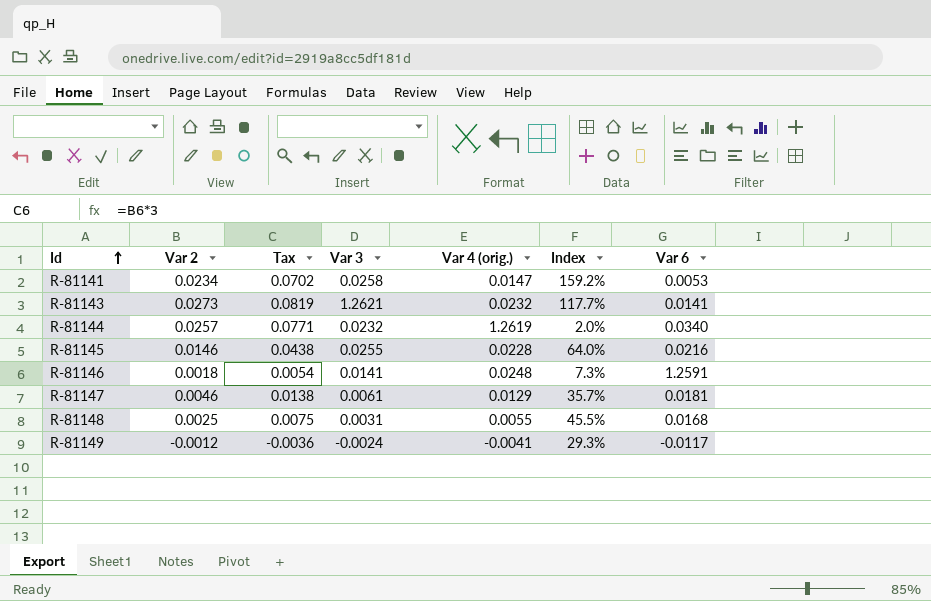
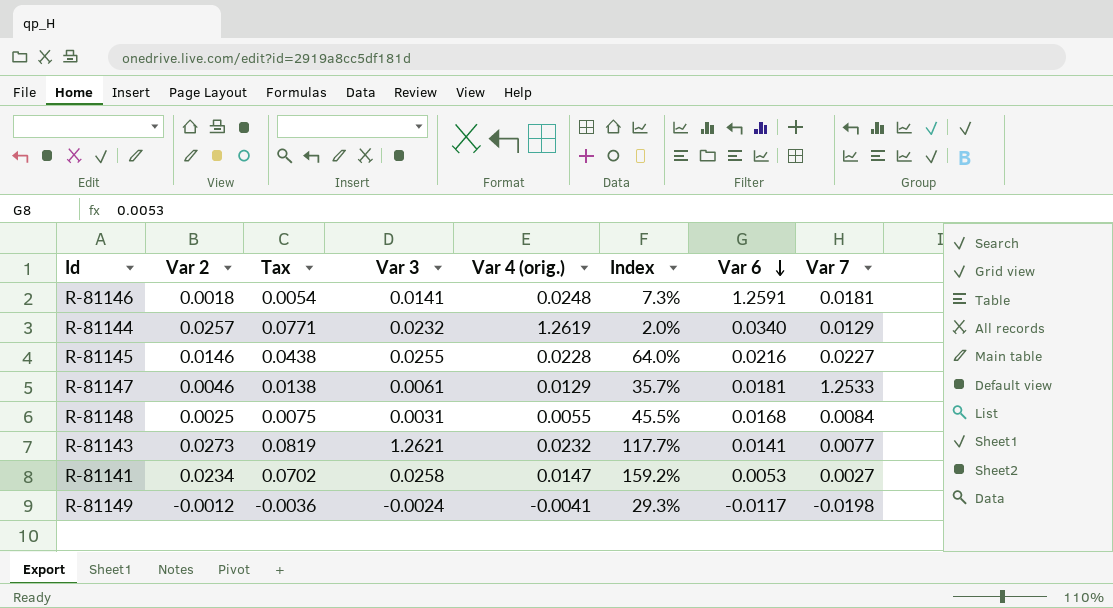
row order: Id ascending -> Var 6 descending
column Var 7 | position: none -> 8

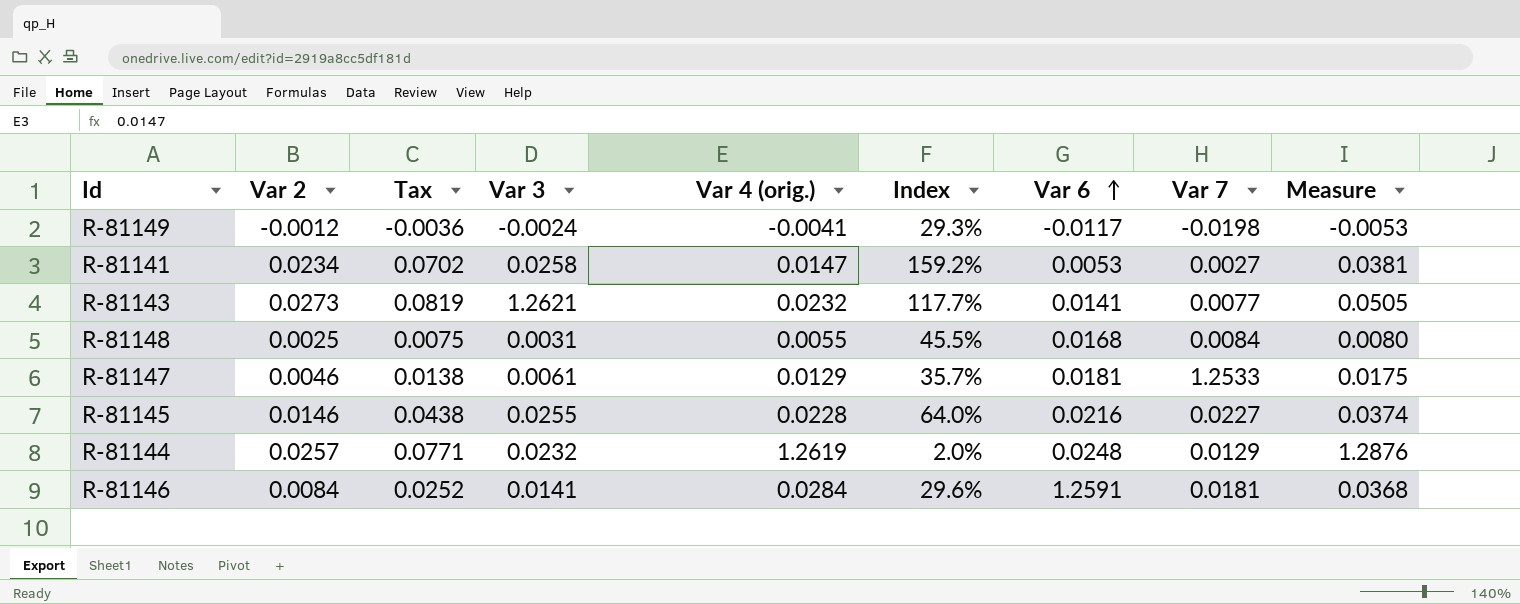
row order: Var 6 descending -> Var 6 ascending
column Measure | formula: none -> [Var 2] + [Var 4 (orig.)]
R-81144 | Var 6: 0.0340 -> 0.0248
R-81146 | Var 2: 0.0018 -> 0.0084
R-81146 | Tax: 0.0054 -> 0.0252
R-81146 | Var 4 (orig.): 0.0248 -> 0.0284
R-81146 | Index: 7.3% -> 29.6%

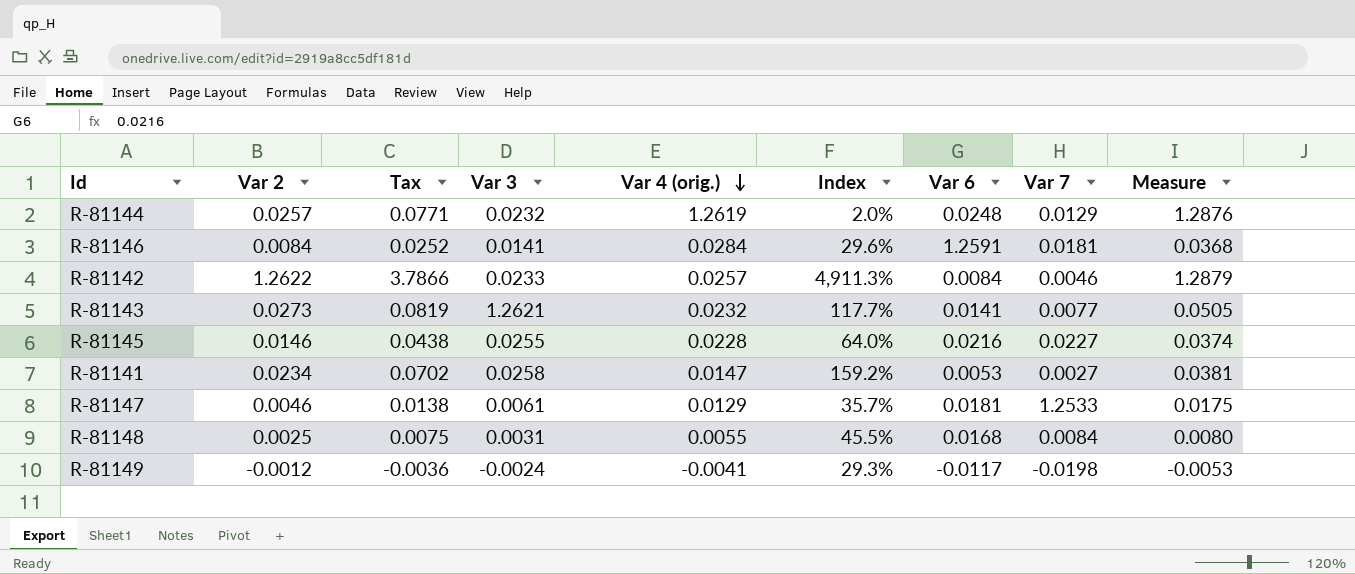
row order: Var 6 ascending -> Var 4 (orig.) descending
row R-81142: none -> 1.2622 | 3.7866 | 0.0233 | 0.0257 | 4,911.3% | 0.0084 | 0.0046 | 1.2879

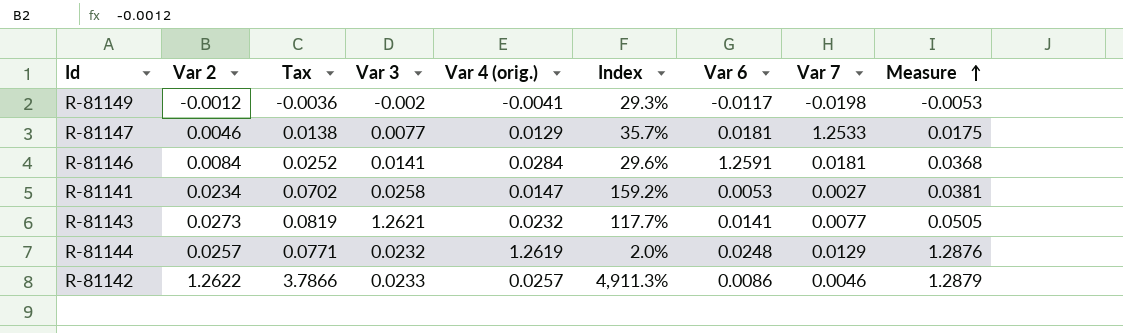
row order: Var 4 (orig.) descending -> Measure ascending
row R-81145: 0.0146 | 0.0438 | 0.0255 | 0.0228 | 64.0% | 0.0216 | 0.0227 | 0.0374 -> none
row R-81148: 0.0025 | 0.0075 | 0.0031 | 0.0055 | 45.5% | 0.0168 | 0.0084 | 0.0080 -> none
R-81149 | Var 3: -0.0024 -> -0.002
R-81147 | Var 3: 0.0061 -> 0.0077
R-81142 | Var 6: 0.0084 -> 0.0086

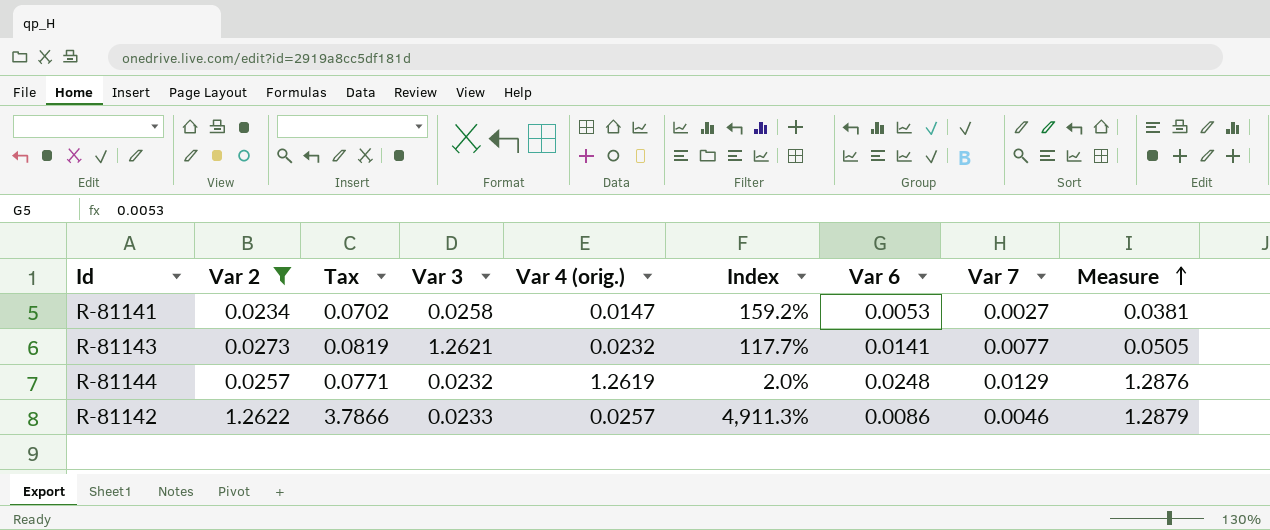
filter: none -> Var 2 >= 0.0234

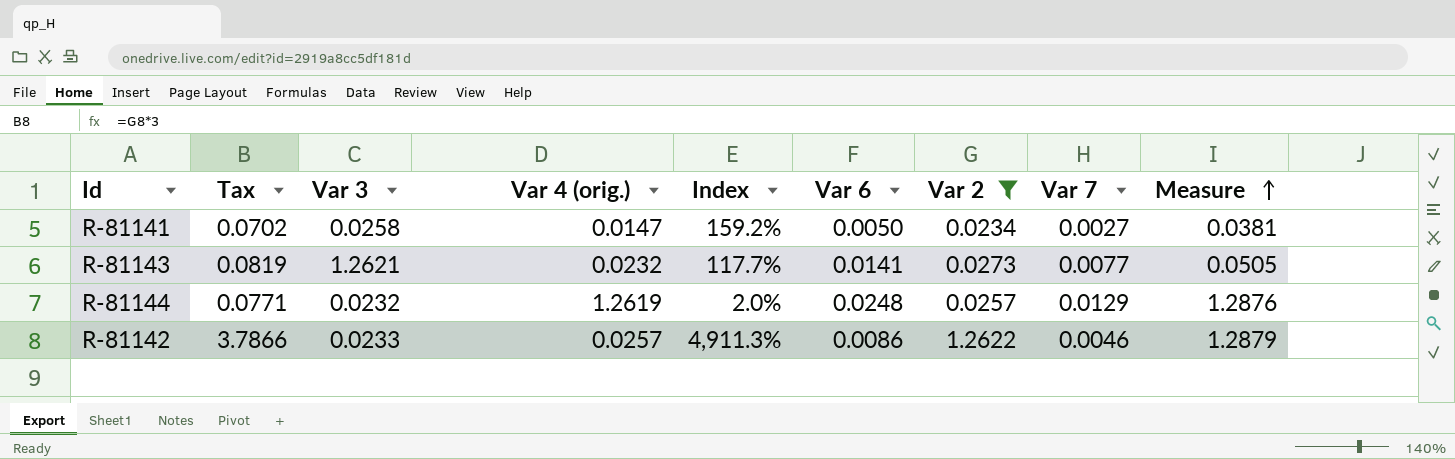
column Var 2 | position: 2 -> 7
R-81141 | Var 6: 0.0053 -> 0.0050

